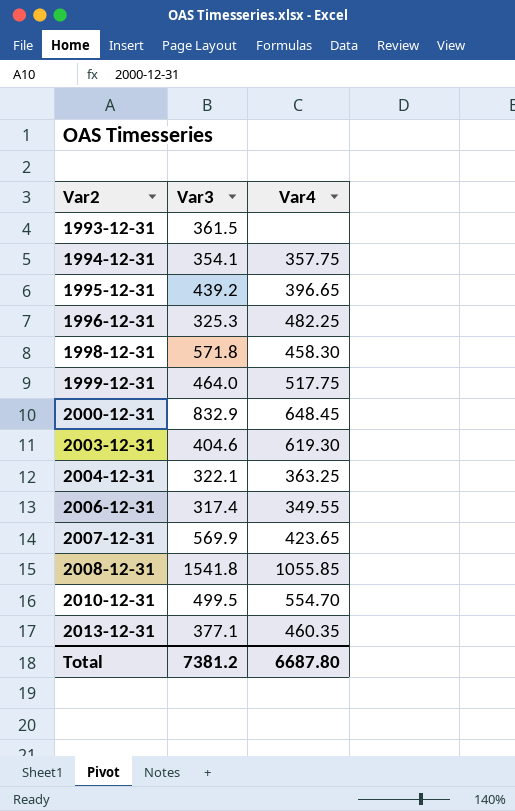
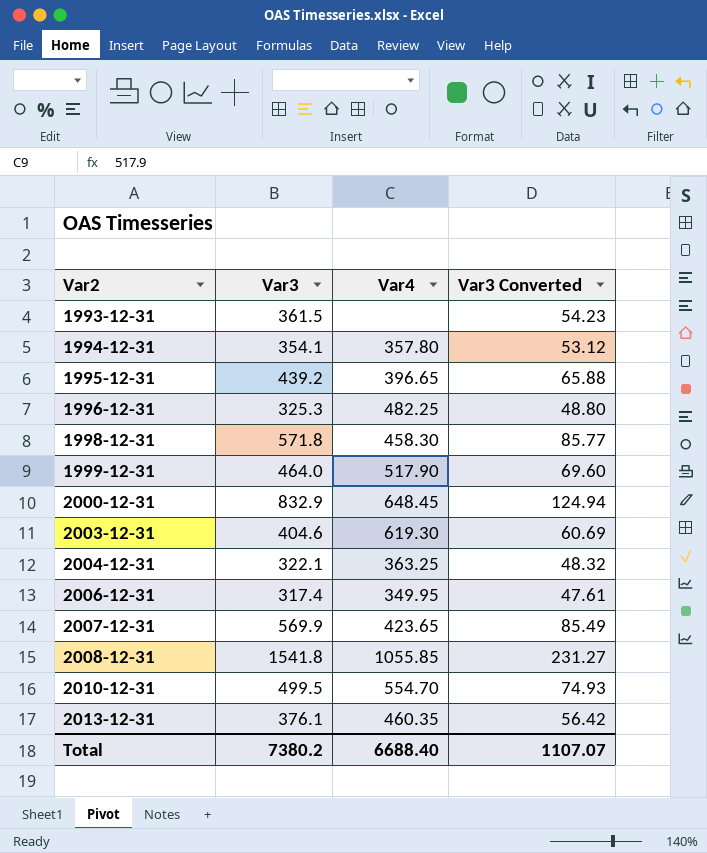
column Var3 Converted | formula: none -> [Var3] * 0.15
1994-12-31 | Var4: 357.75 -> 357.80
1999-12-31 | Var4: 517.75 -> 517.90
2006-12-31 | Var4: 349.55 -> 349.95
2013-12-31 | Var3: 377.1 -> 376.1
Total | Var3: 7381.2 -> 7380.2
Total | Var4: 6687.80 -> 6688.40

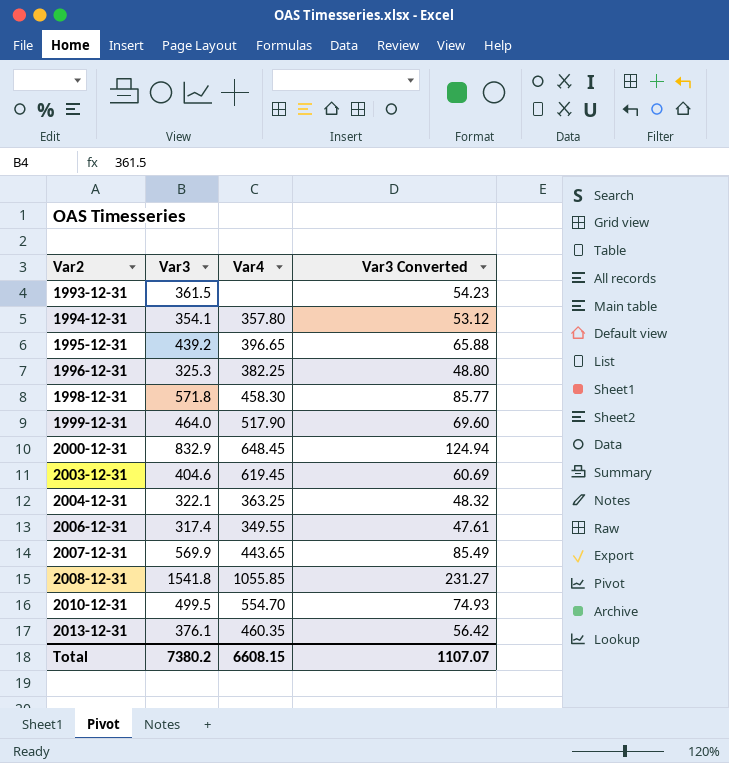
1996-12-31 | Var4: 482.25 -> 382.25
2003-12-31 | Var4: 619.30 -> 619.45
2006-12-31 | Var4: 349.95 -> 349.55
2007-12-31 | Var4: 423.65 -> 443.65
Total | Var4: 6688.40 -> 6608.15

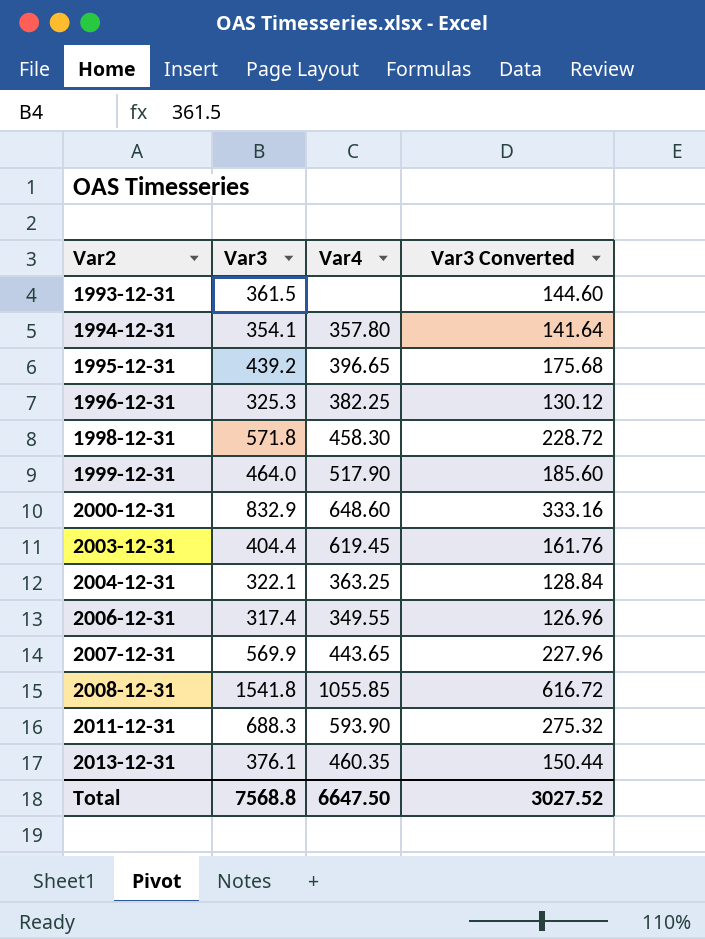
column Var3 Converted | formula: [Var3] * 0.15 -> [Var3] * 0.4
row 2010-12-31: 499.5 | 554.70 | 74.93 -> none
2000-12-31 | Var4: 648.45 -> 648.60
2003-12-31 | Var3: 404.6 -> 404.4
row 2011-12-31: none -> 688.3 | 593.90 | 275.32
Total | Var3: 7380.2 -> 7568.8
Total | Var4: 6608.15 -> 6647.50
Total | Var3 Converted: 1107.07 -> 3027.52

